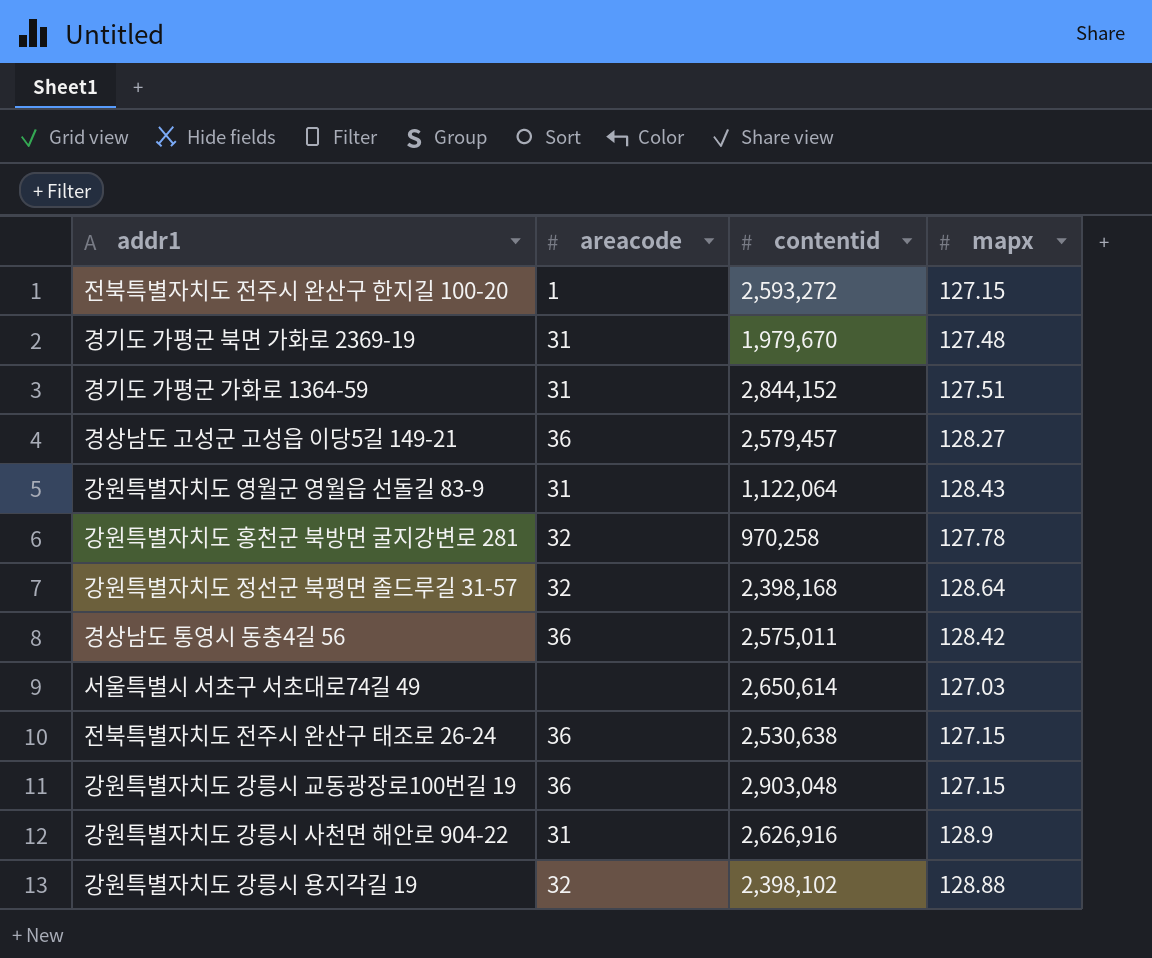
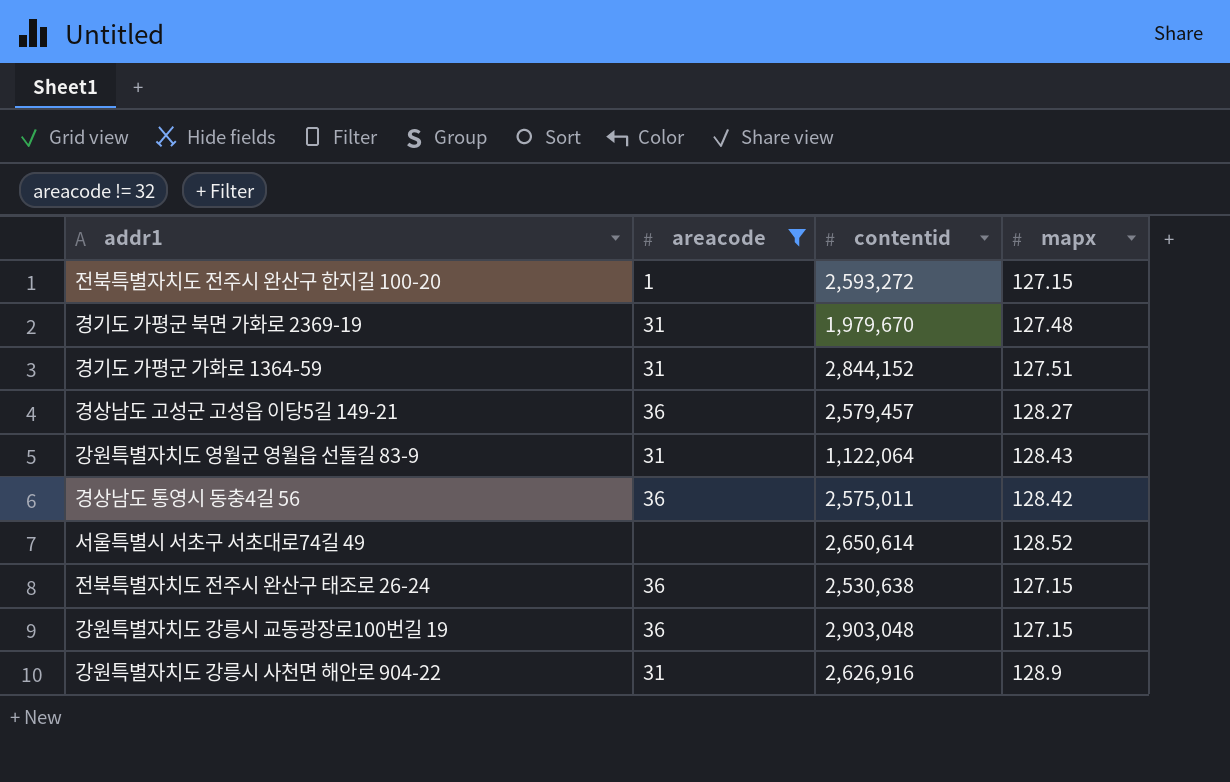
filter: none -> areacode != 32
서울특별시 서초구 서초대로74길 49 | mapx: 127.03 -> 128.52

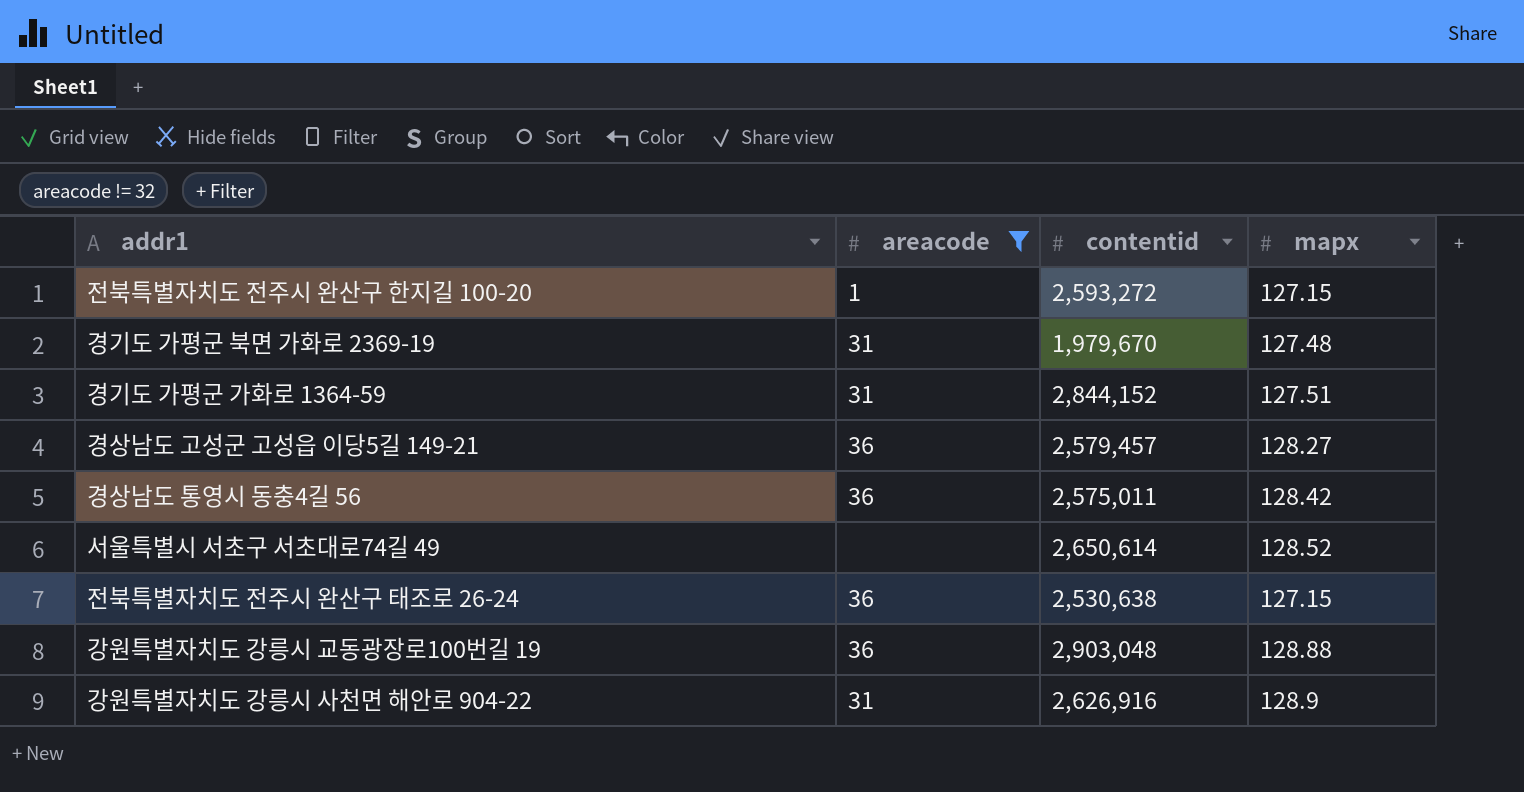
row 강원특별자치도 영월군 영월읍 선돌길 83-9: 31 | 1,122,064 | 128.43 -> none
강원특별자치도 강릉시 교동광장로100번길 19 | mapx: 127.15 -> 128.88

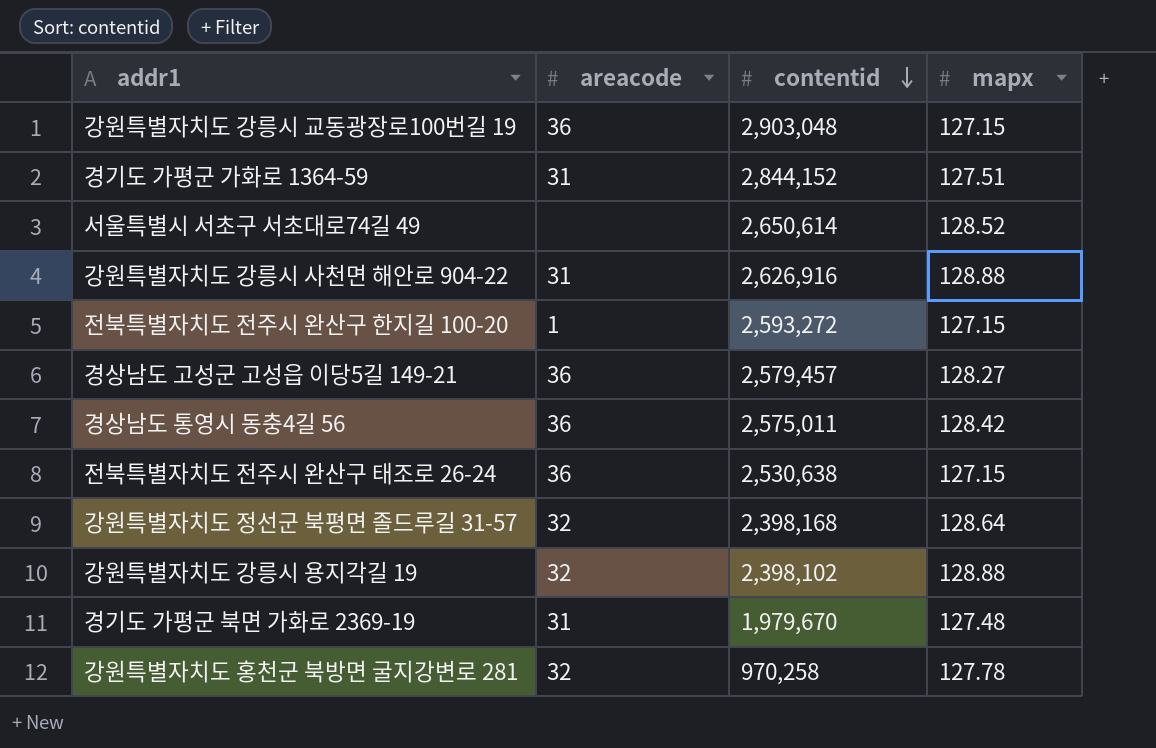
filter: areacode != 32 -> none
row order: none -> contentid descending
강원특별자치도 강릉시 교동광장로100번길 19 | mapx: 128.88 -> 127.15
강원특별자치도 강릉시 사천면 해안로 904-22 | mapx: 128.9 -> 128.88

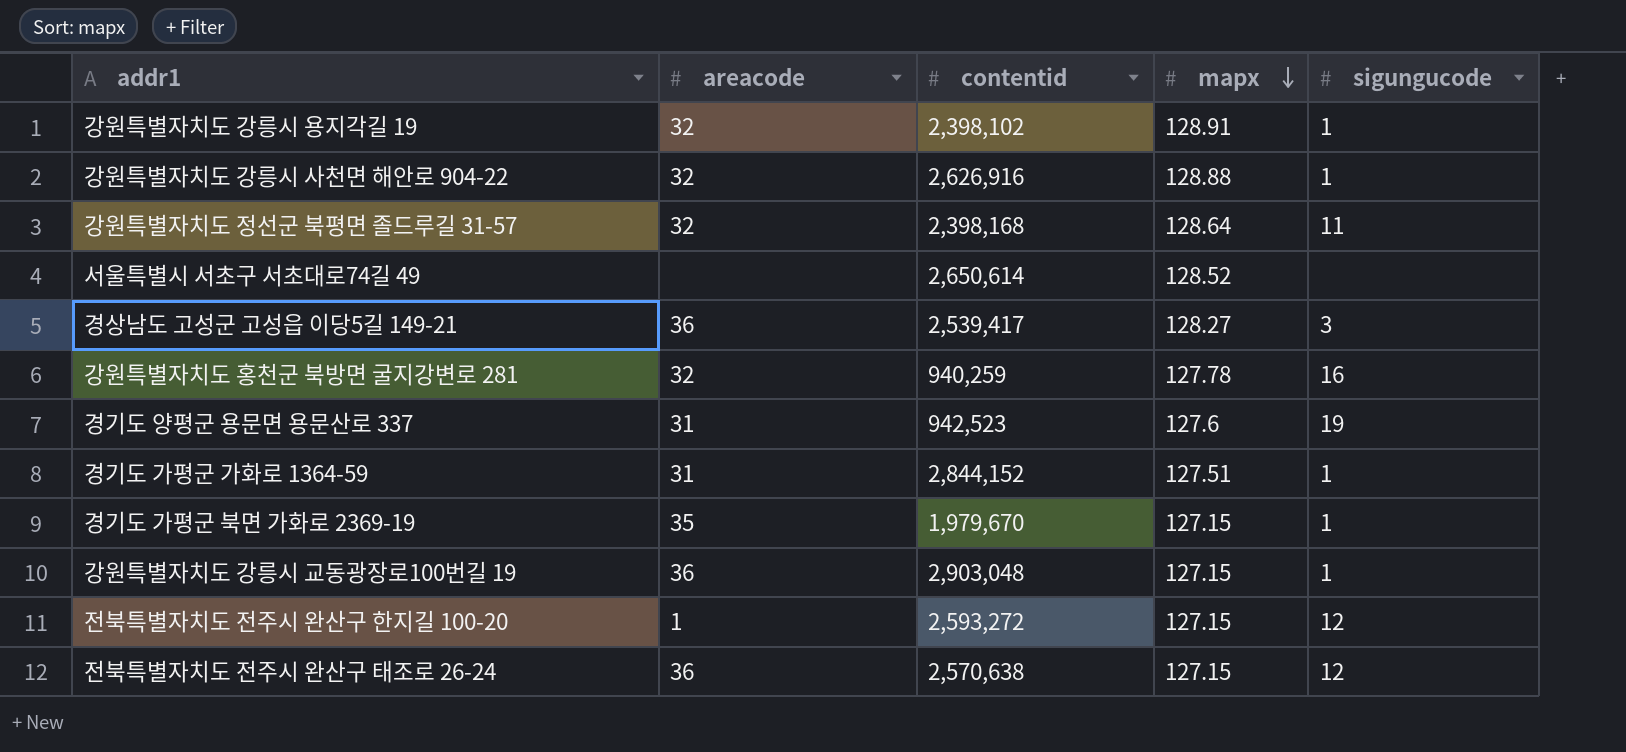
row order: contentid descending -> mapx descending
column sigungucode | position: none -> 5
row 경상남도 통영시 동충4길 56: 36 | 2,575,011 | 128.42 -> none
강원특별자치도 강릉시 용지각길 19 | mapx: 128.88 -> 128.91
강원특별자치도 강릉시 사천면 해안로 904-22 | areacode: 31 -> 32
경상남도 고성군 고성읍 이당5길 149-21 | contentid: 2,579,457 -> 2,539,417
강원특별자치도 홍천군 북방면 굴지강변로 281 | contentid: 970,258 -> 940,259
row 경기도 양평군 용문면 용문산로 337: none -> 31 | 942,523 | 127.6 | 19
경기도 가평군 북면 가화로 2369-19 | areacode: 31 -> 35
경기도 가평군 북면 가화로 2369-19 | mapx: 127.48 -> 127.15
전북특별자치도 전주시 완산구 태조로 26-24 | contentid: 2,530,638 -> 2,570,638

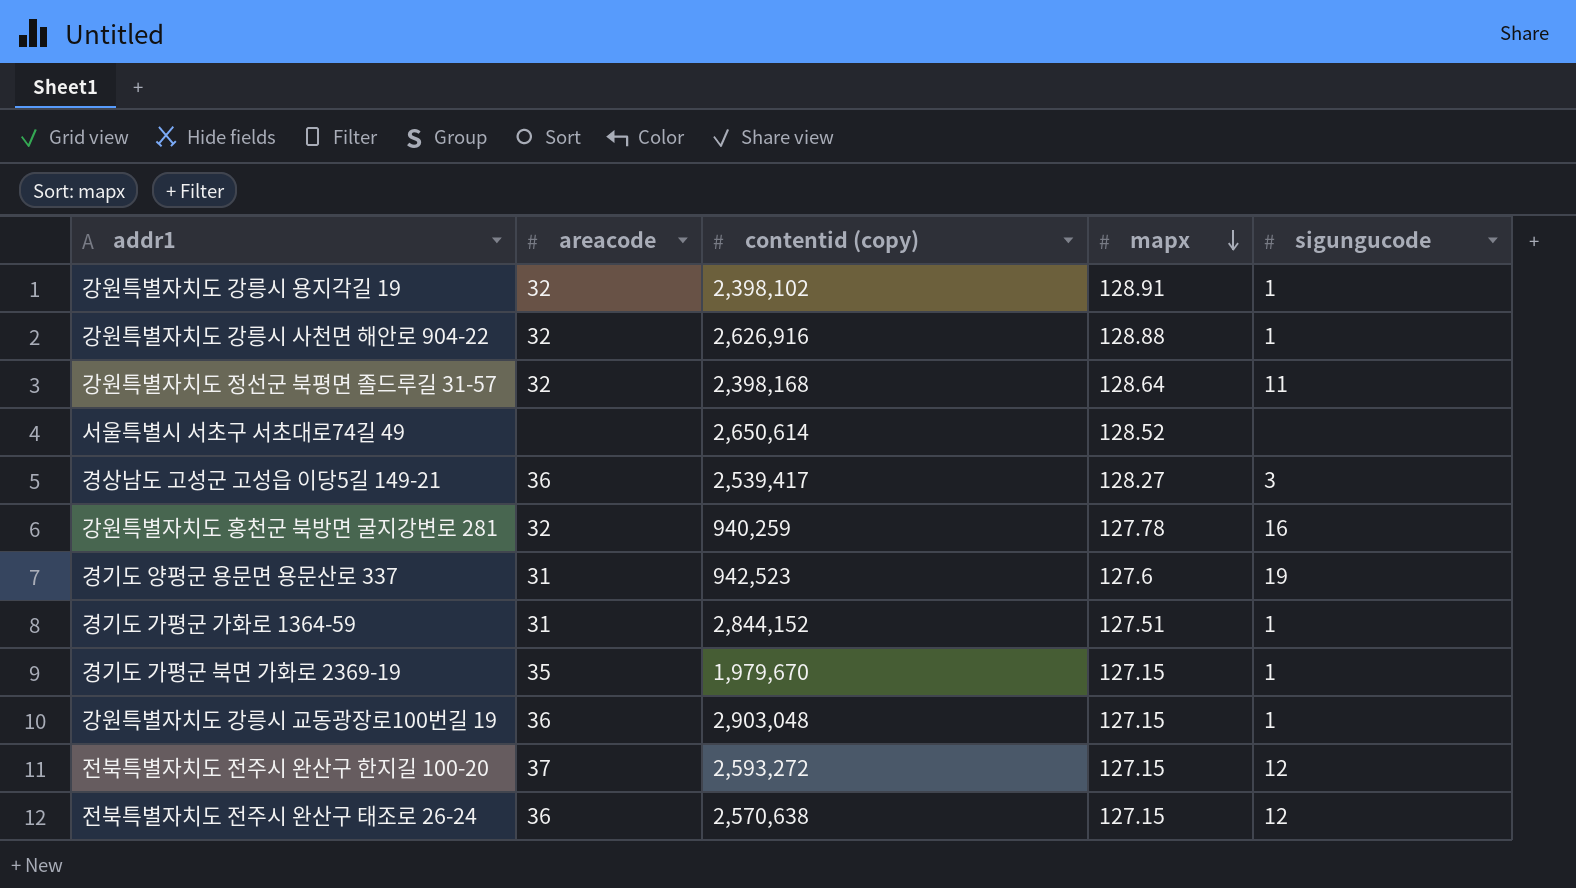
column name: contentid -> contentid (copy)
전북특별자치도 전주시 완산구 한지길 100-20 | areacode: 1 -> 37

